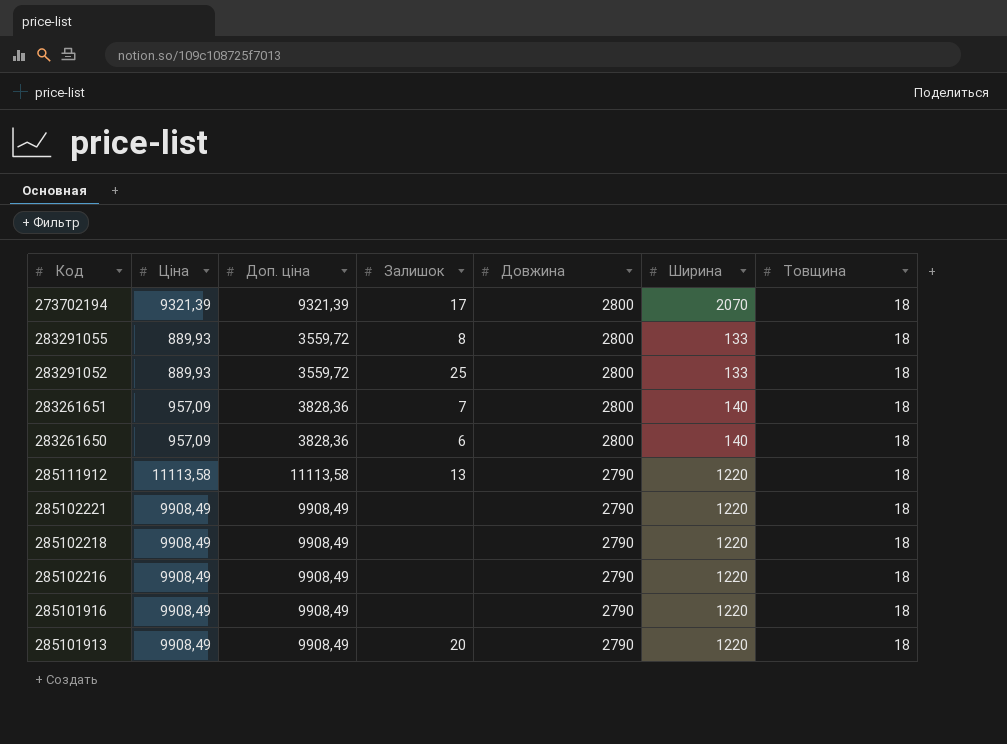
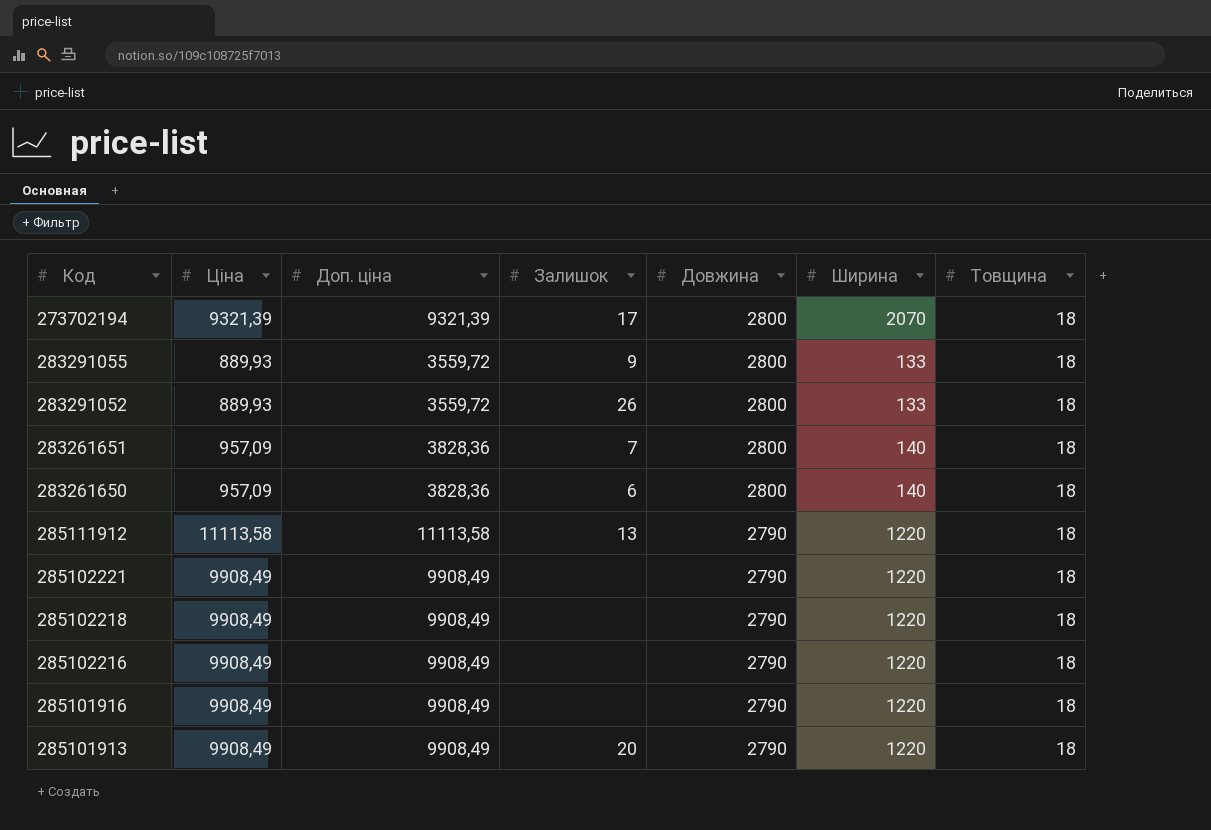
283291055 | Залишок: 8 -> 9
283291052 | Залишок: 25 -> 26

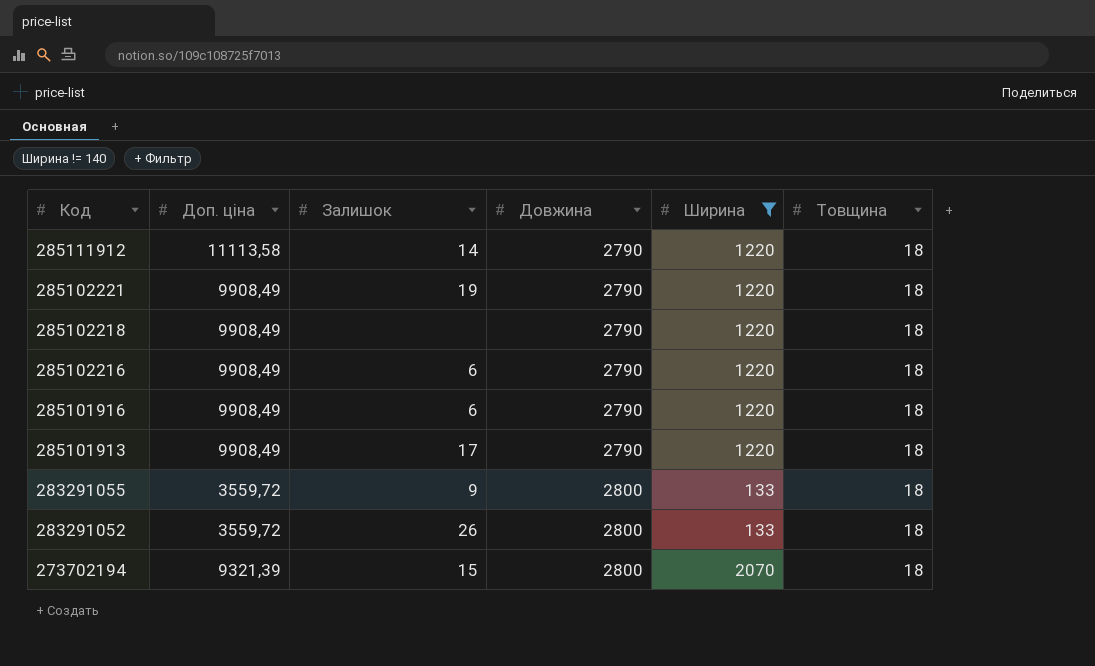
filter: none -> Ширина != 140
row order: Довжина descending -> Код descending
column Ціна | position: 2 -> none
285111912 | Залишок: 13 -> 14
285102221 | Залишок: none -> 19
285102216 | Залишок: none -> 6
285101916 | Залишок: none -> 6
285101913 | Залишок: 20 -> 17
273702194 | Залишок: 17 -> 15

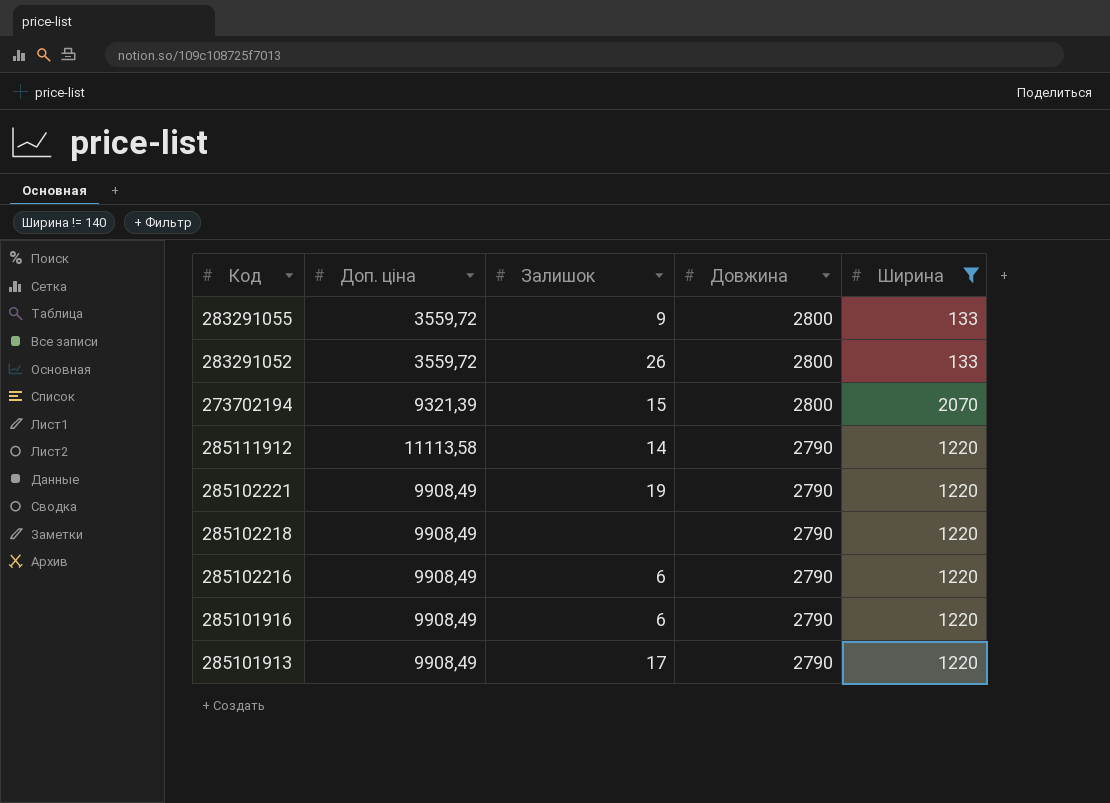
row order: Код descending -> Довжина descending
column Товщина | position: 6 -> none

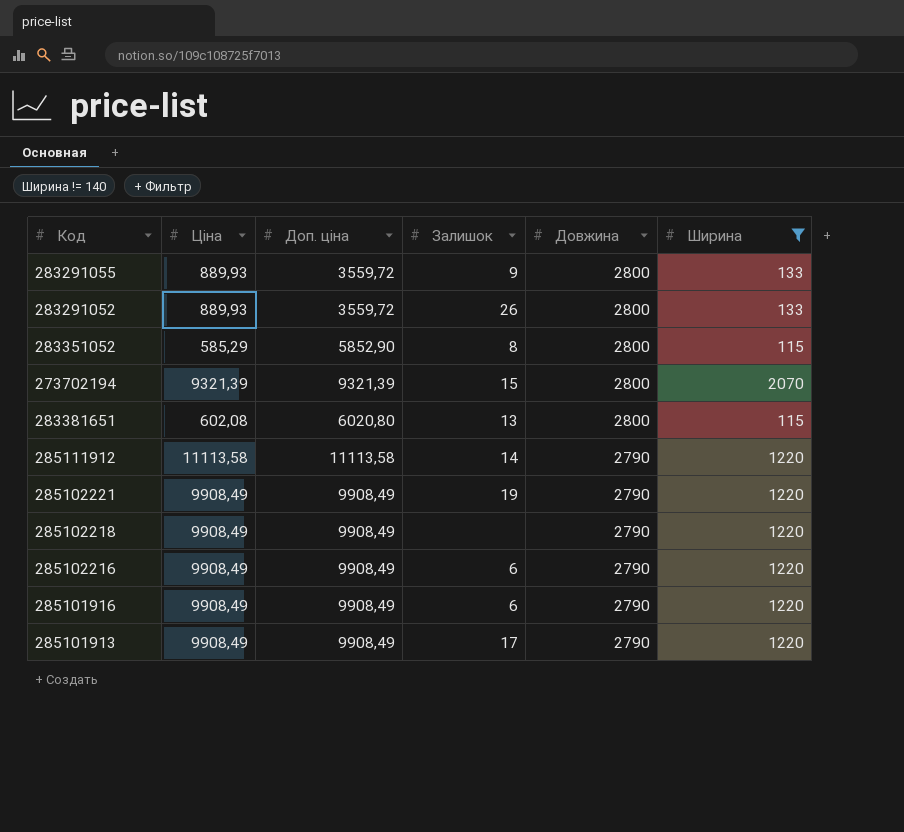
column Ціна | position: none -> 2
row 283351052: none -> 585,29 | 5852,90 | 8 | 2800 | 115
row 283381651: none -> 602,08 | 6020,80 | 13 | 2800 | 115

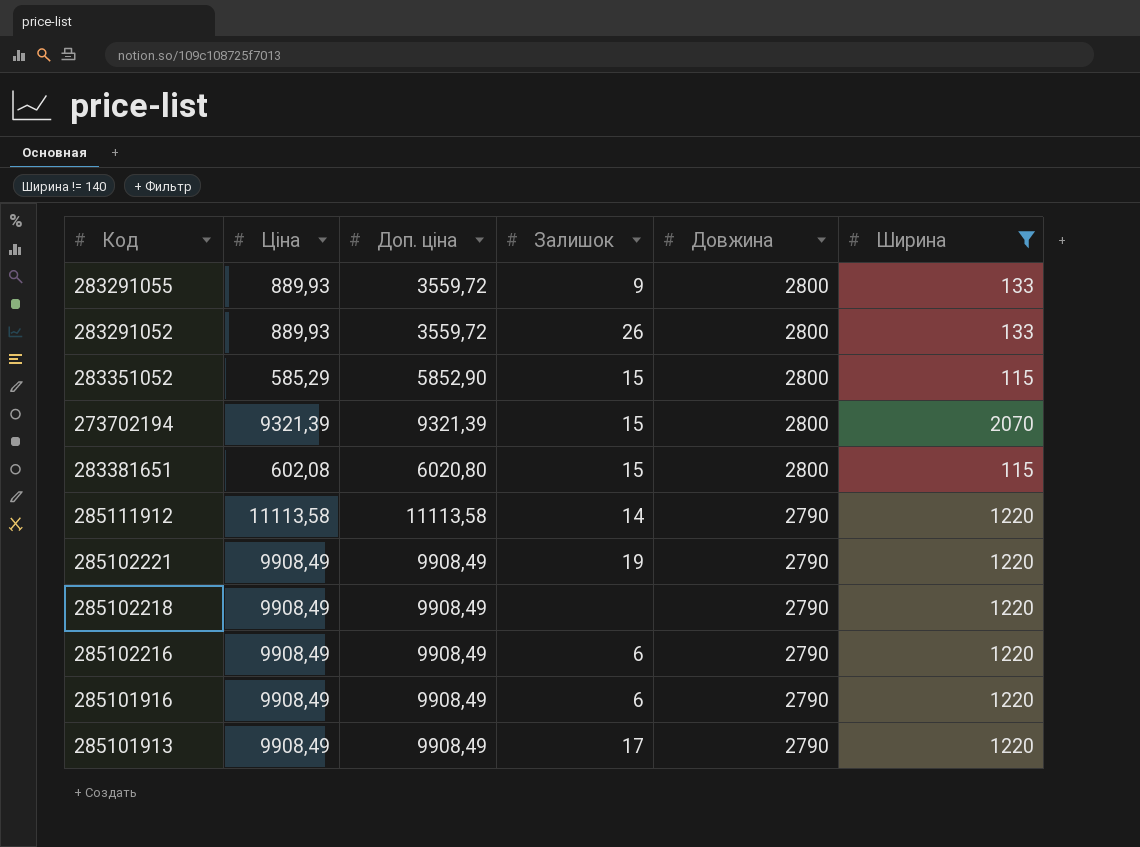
283351052 | Залишок: 8 -> 15
283381651 | Залишок: 13 -> 15

